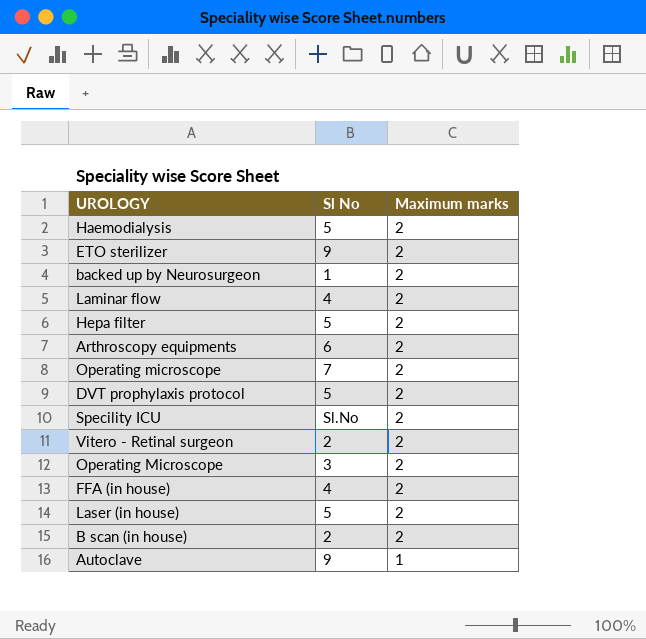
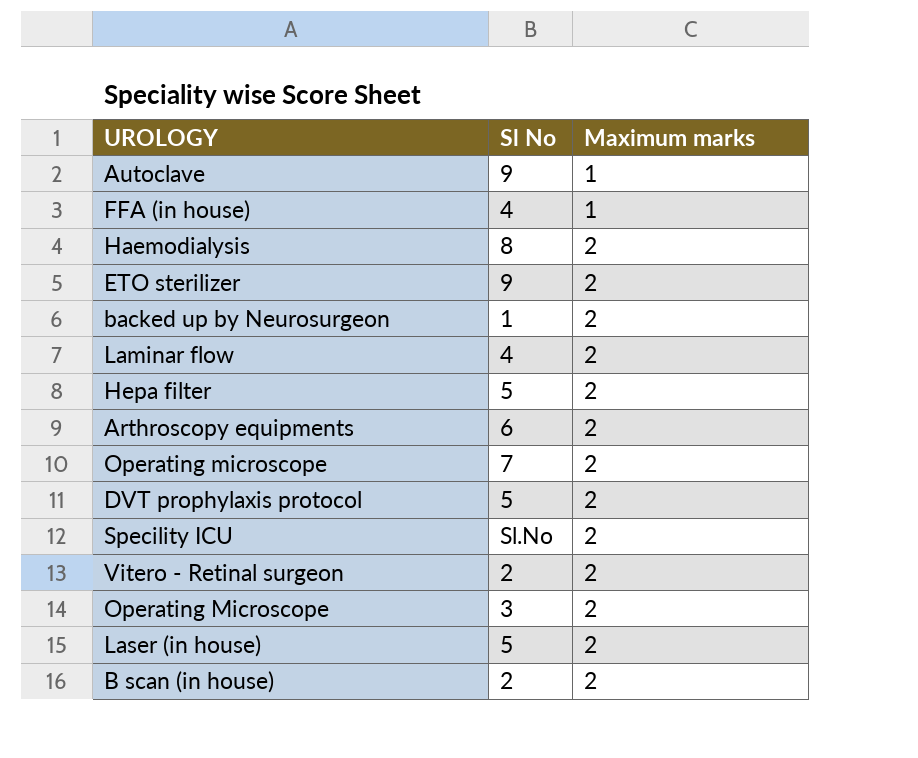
row order: Maximum marks descending -> Maximum marks ascending
FFA (in house) | Maximum marks: 2 -> 1
Haemodialysis | Sl No: 5 -> 8

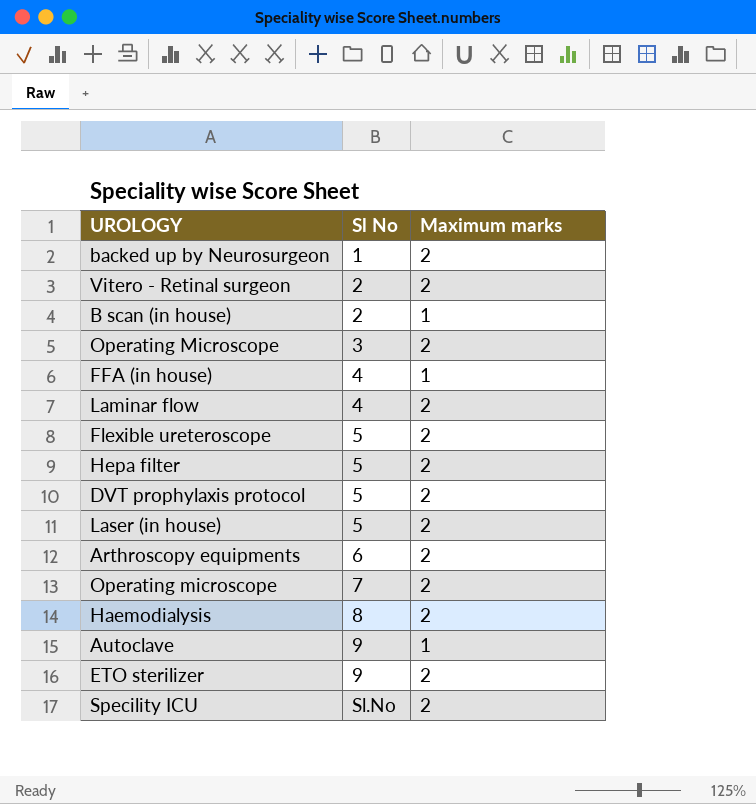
row order: Maximum marks ascending -> Sl No ascending
B scan (in house) | Maximum marks: 2 -> 1
row Flexible ureteroscope: none -> 5 | 2

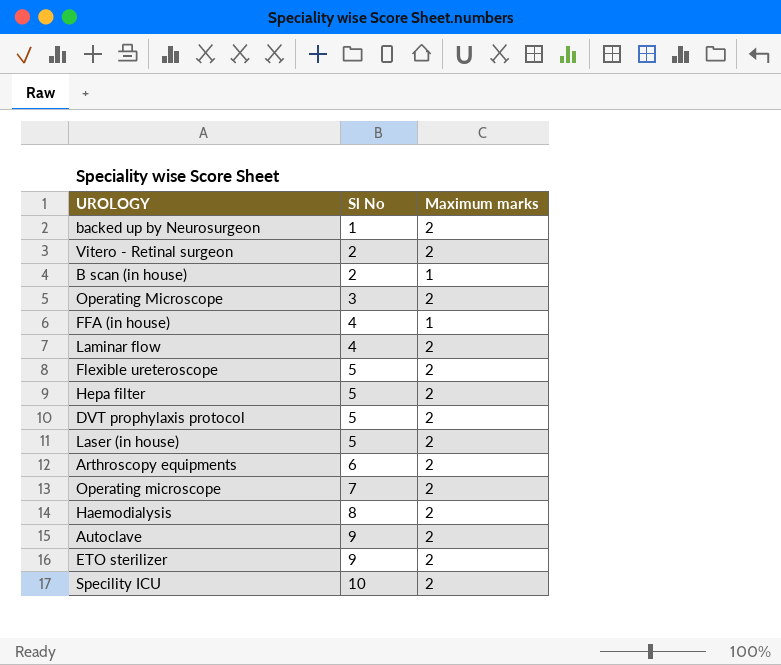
Autoclave | Maximum marks: 1 -> 2
Specility ICU | Sl No: Sl.No -> 10

